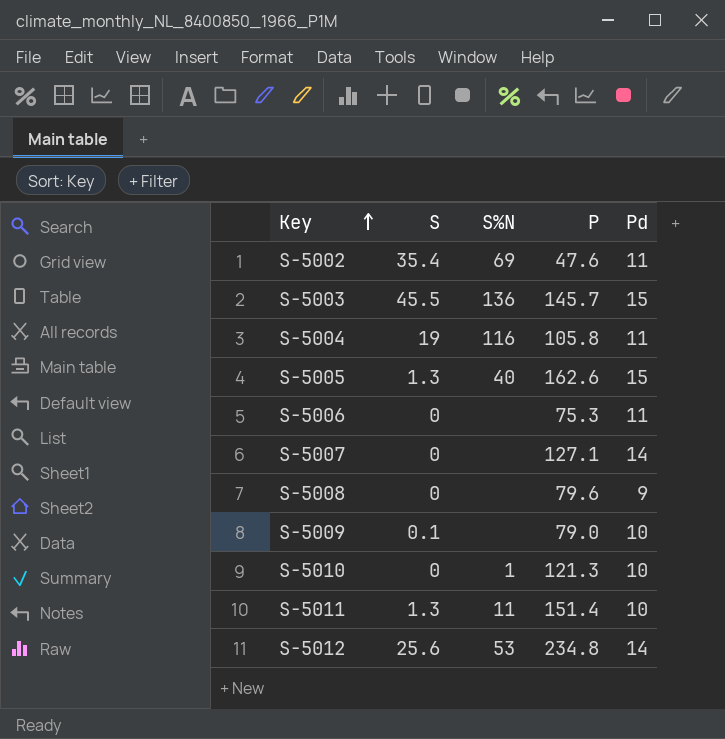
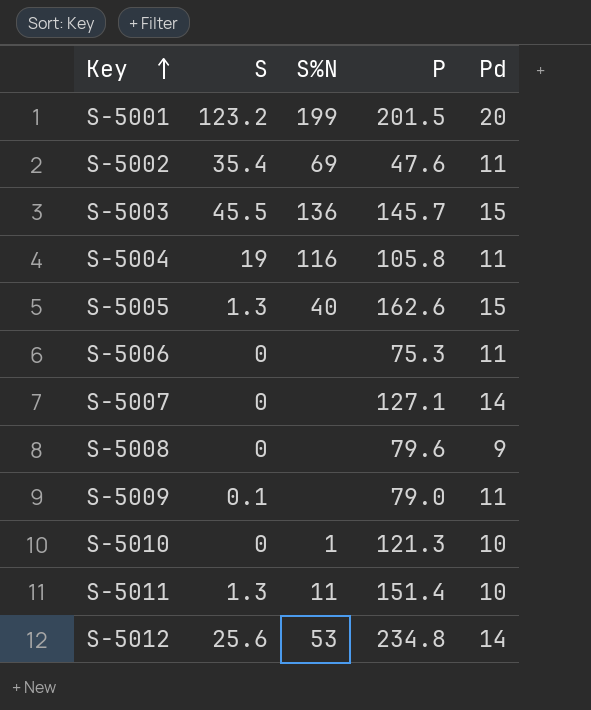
row S-5001: none -> 123.2 | 199 | 201.5 | 20
S-5009 | Pd: 10 -> 11

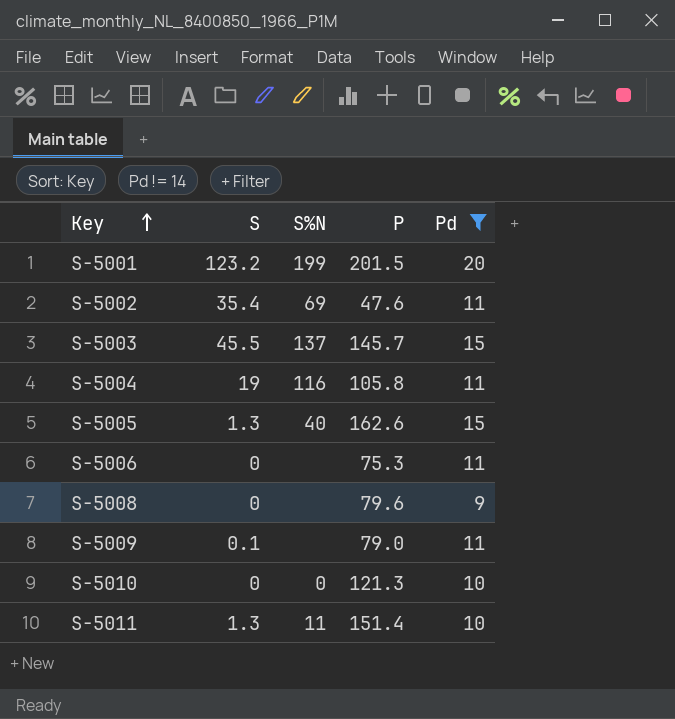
filter: none -> Pd != 14
S-5003 | S%N: 136 -> 137
S-5010 | S%N: 1 -> 0

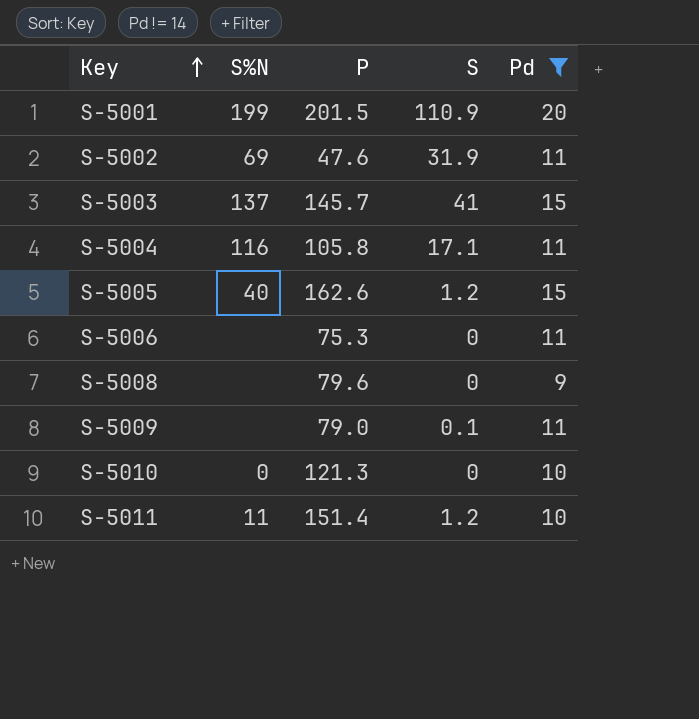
column S | position: 2 -> 4
S-5001 | S: 123.2 -> 110.9
S-5002 | S: 35.4 -> 31.9
S-5003 | S: 45.5 -> 41
S-5004 | S: 19 -> 17.1
S-5005 | S: 1.3 -> 1.2
S-5011 | S: 1.3 -> 1.2

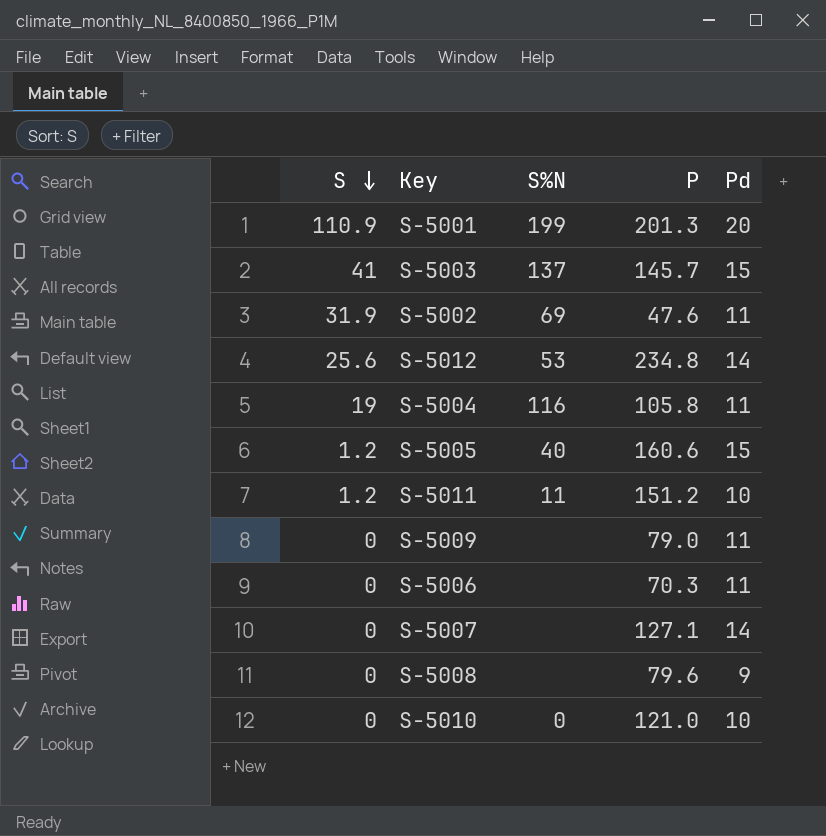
filter: Pd != 14 -> none
row order: Key ascending -> S descending
column S | position: 4 -> 1
S-5001 | P: 201.5 -> 201.3
S-5004 | S: 17.1 -> 19
S-5005 | P: 162.6 -> 160.6
S-5011 | P: 151.4 -> 151.2
S-5009 | S: 0.1 -> 0
S-5006 | P: 75.3 -> 70.3
S-5010 | P: 121.3 -> 121.0

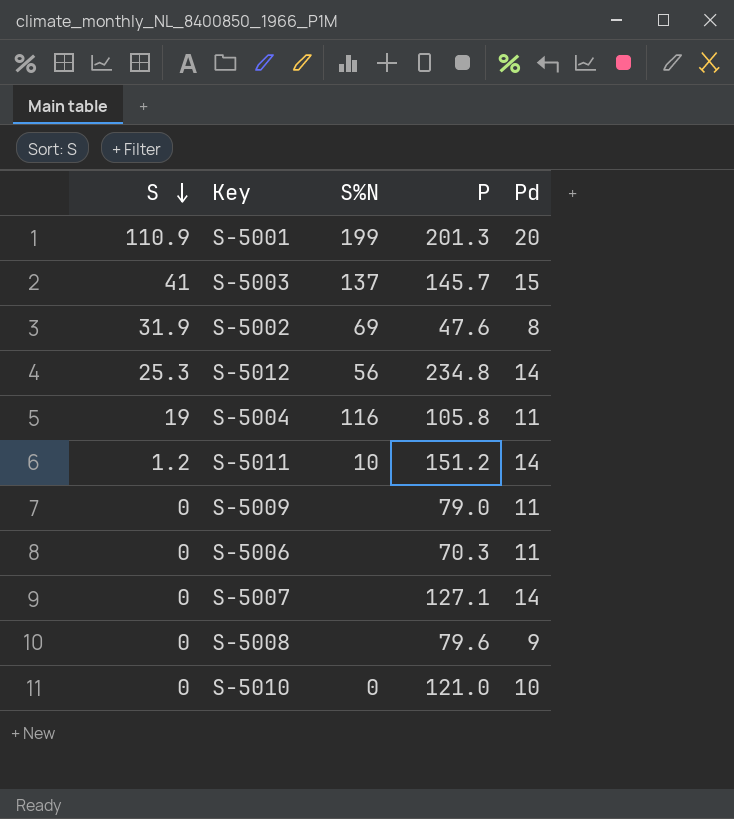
row S-5005: 1.2 | 40 | 160.6 | 15 -> none
S-5002 | Pd: 11 -> 8
S-5012 | S: 25.6 -> 25.3
S-5012 | S%N: 53 -> 56
S-5011 | S%N: 11 -> 10
S-5011 | Pd: 10 -> 14

